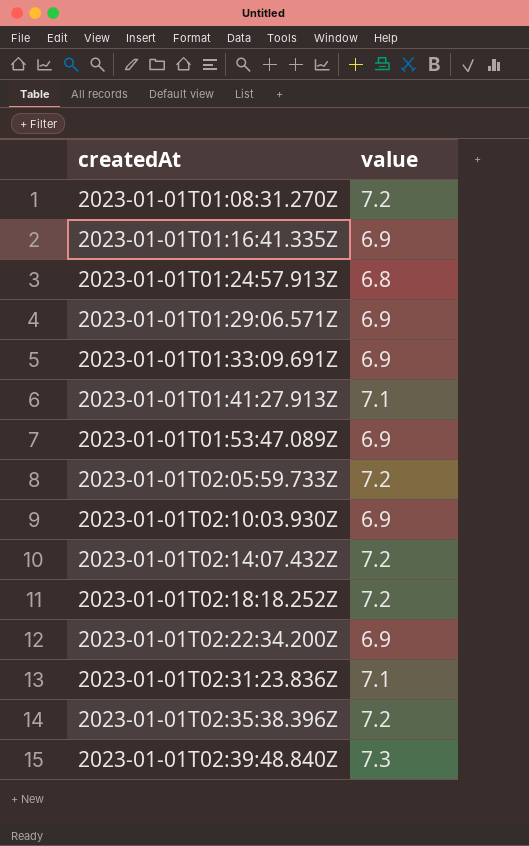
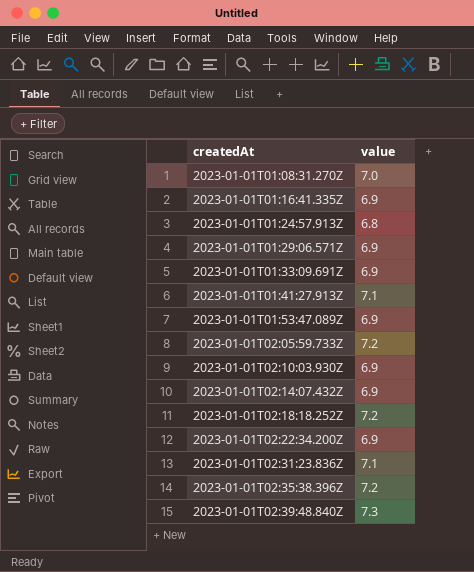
2023-01-01T01:08:31.270Z | value: 7.2 -> 7.0
2023-01-01T02:14:07.432Z | value: 7.2 -> 6.9

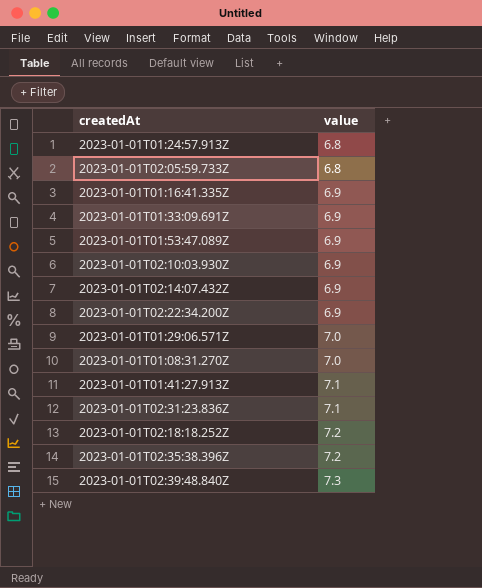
row order: createdAt ascending -> value ascending
2023-01-01T02:05:59.733Z | value: 7.2 -> 6.8
2023-01-01T01:29:06.571Z | value: 6.9 -> 7.0

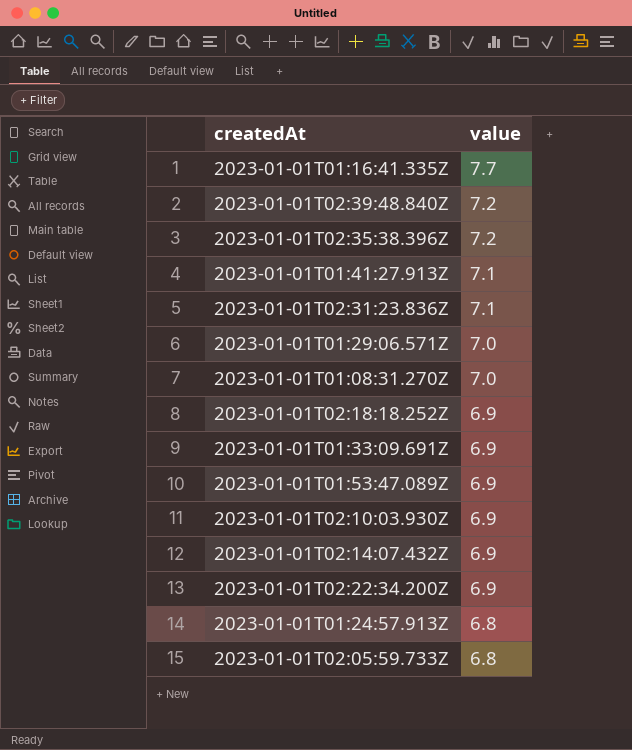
row order: value ascending -> value descending
2023-01-01T01:16:41.335Z | value: 6.9 -> 7.7
2023-01-01T02:39:48.840Z | value: 7.3 -> 7.2
2023-01-01T02:18:18.252Z | value: 7.2 -> 6.9

